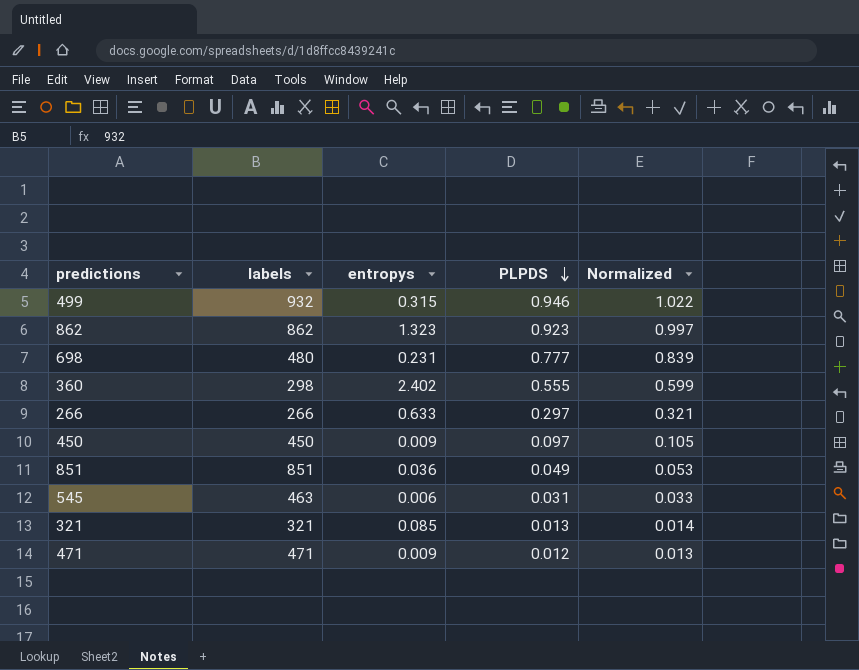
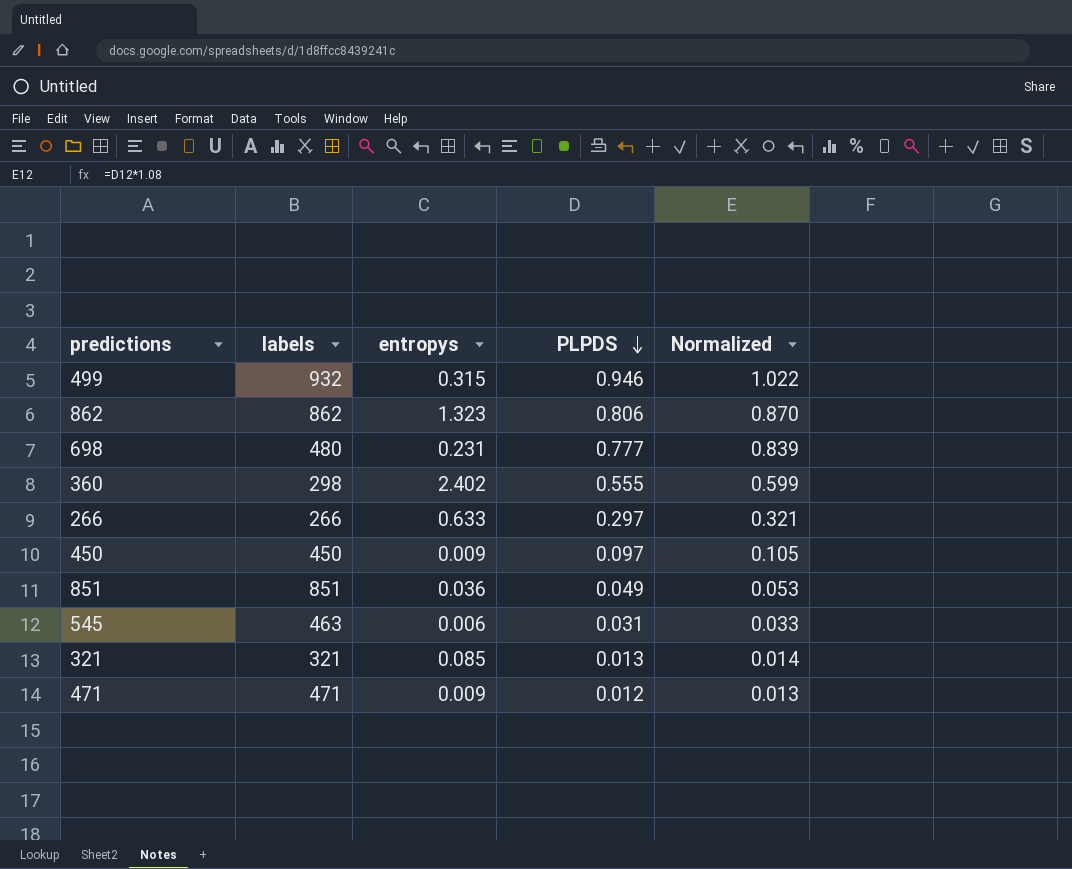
862 | PLPDS: 0.923 -> 0.806
862 | Normalized: 0.997 -> 0.870

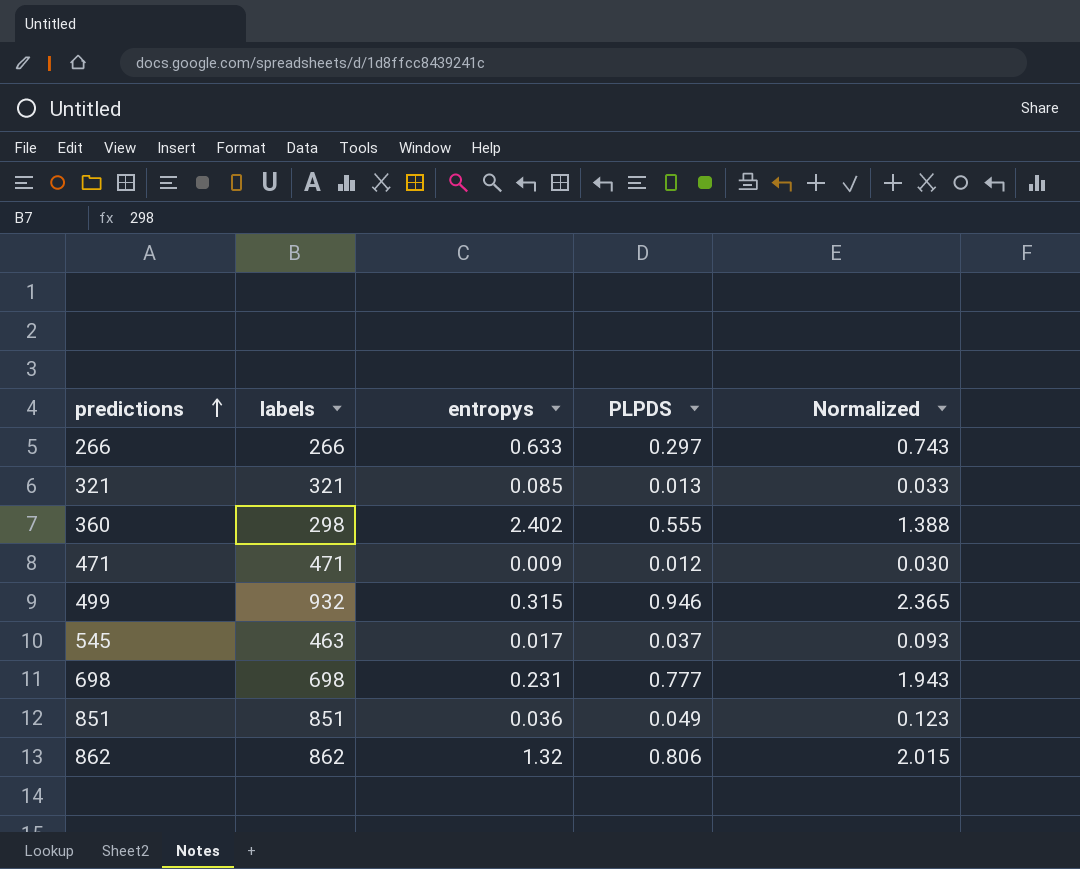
row order: PLPDS descending -> predictions ascending
column Normalized | formula: [PLPDS] * 1.08 -> [PLPDS] * 2.5
row 450: 450 | 0.009 | 0.097 | 0.105 -> none
545 | entropys: 0.006 -> 0.017
545 | PLPDS: 0.031 -> 0.037
698 | labels: 480 -> 698
862 | entropys: 1.323 -> 1.32

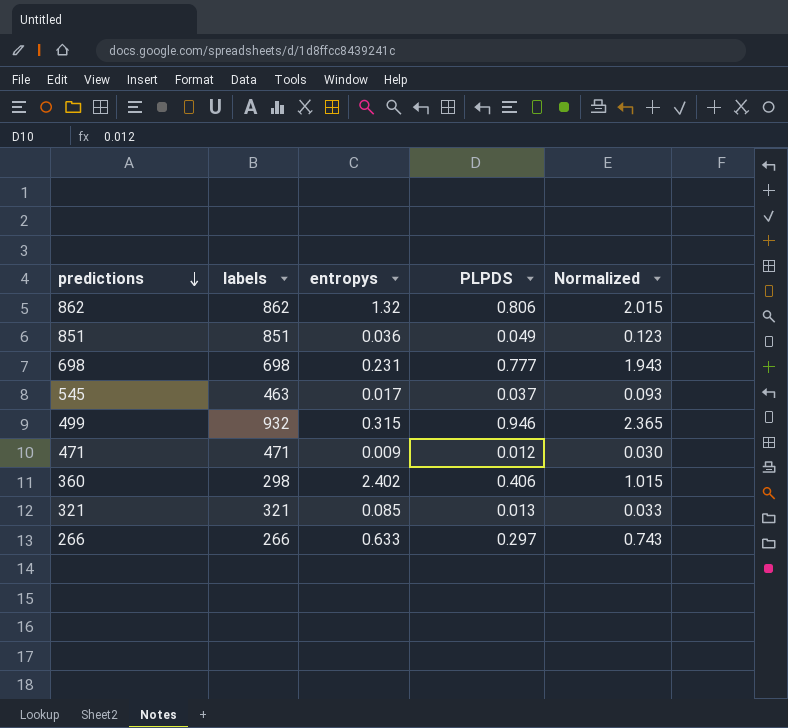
row order: predictions ascending -> predictions descending
360 | PLPDS: 0.555 -> 0.406
360 | Normalized: 1.388 -> 1.015

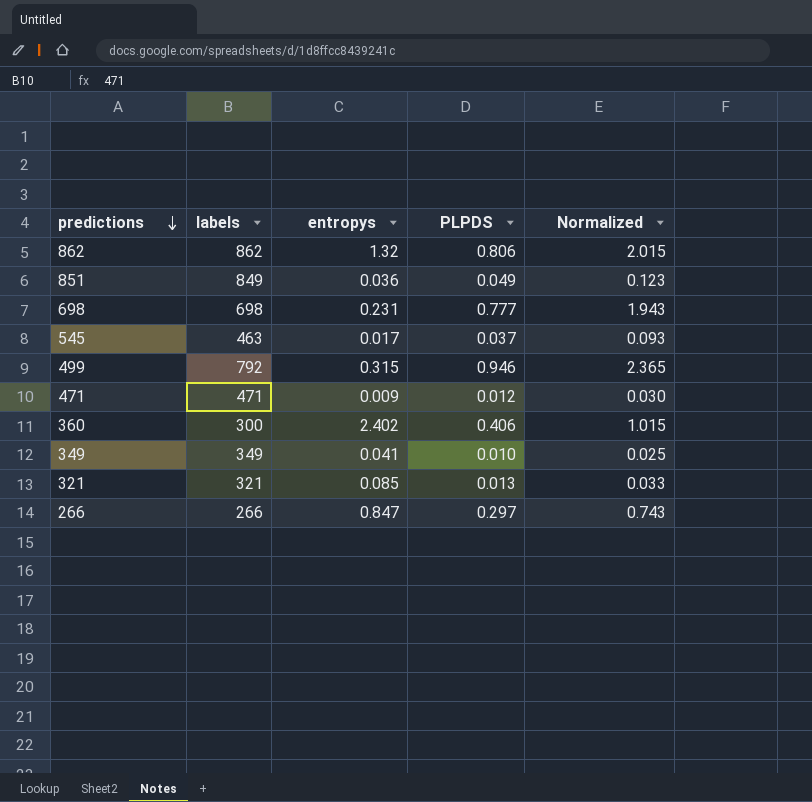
851 | labels: 851 -> 849
499 | labels: 932 -> 792
360 | labels: 298 -> 300
row 349: none -> 349 | 0.041 | 0.010 | 0.025
266 | entropys: 0.633 -> 0.847

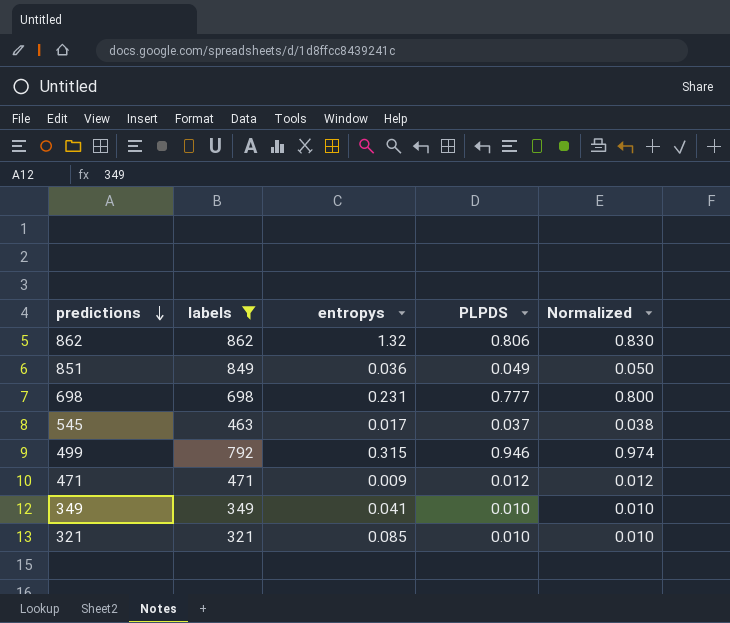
filter: none -> labels >= 321
column Normalized | formula: [PLPDS] * 2.5 -> [PLPDS] * 1.03
321 | PLPDS: 0.013 -> 0.010

